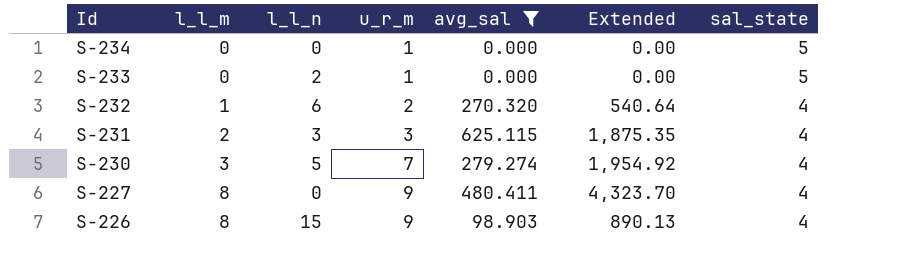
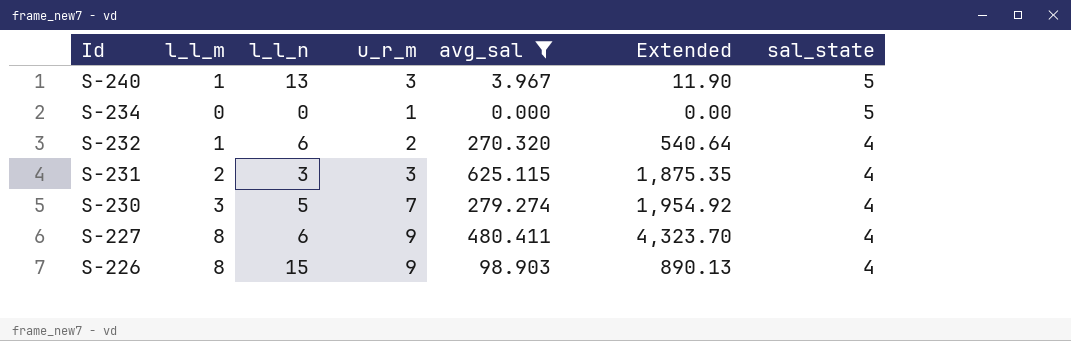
row S-233: 0 | 2 | 1 | 0.000 | 0.00 | 5 -> none
row S-240: none -> 1 | 13 | 3 | 3.967 | 11.90 | 5
S-227 | l_l_n: 0 -> 6

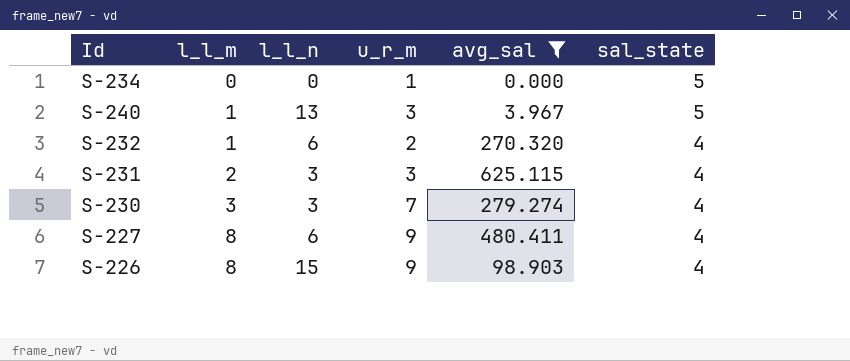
row order: Id descending -> l_l_m ascending
column Extended | formula: [u_r_m] * [avg_sal] -> none
S-230 | l_l_n: 5 -> 3

